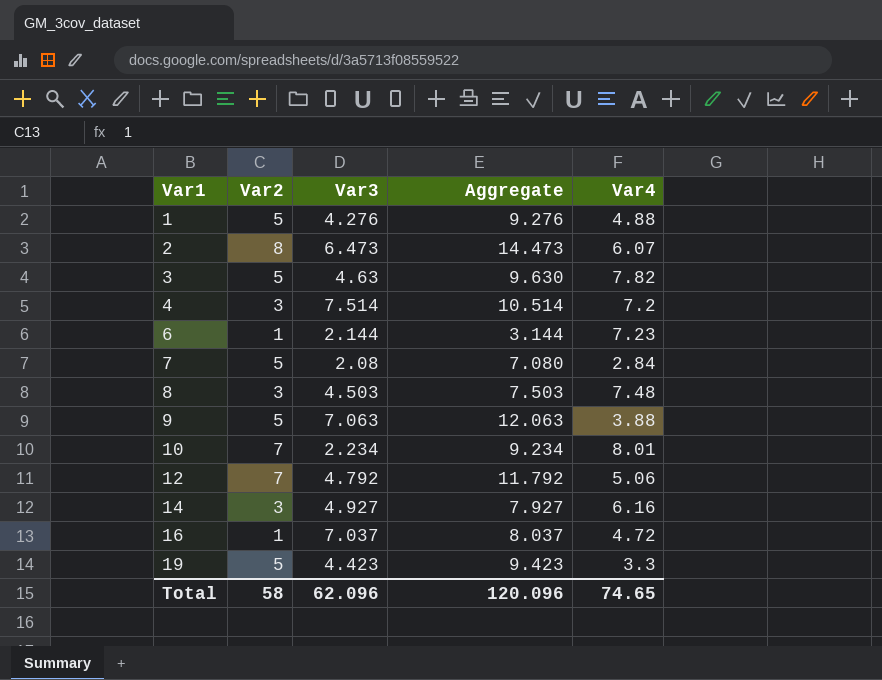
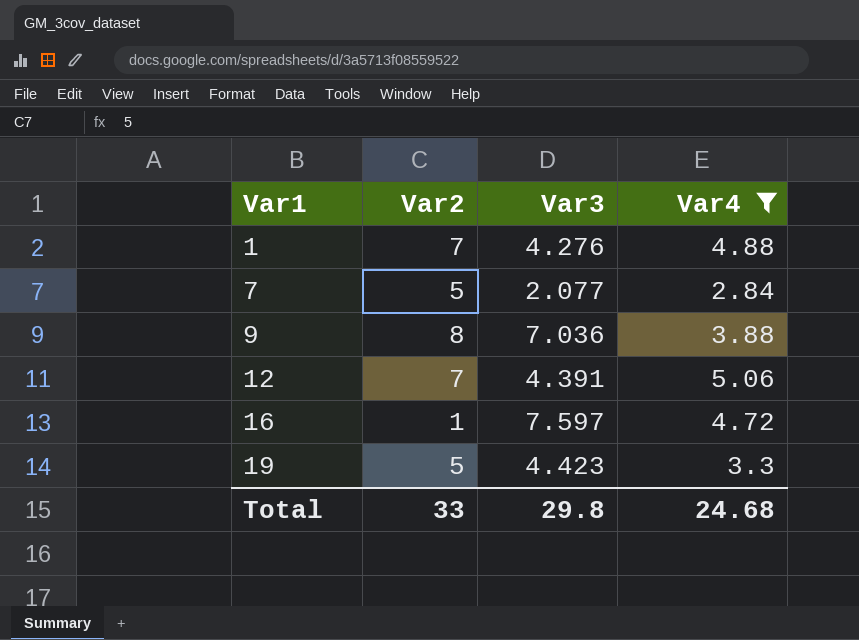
filter: none -> Var4 <= 5.06
column Aggregate | formula: [Var2] + [Var3] -> none
1 | Var2: 5 -> 7
7 | Var3: 2.08 -> 2.077
9 | Var2: 5 -> 8
9 | Var3: 7.063 -> 7.036
12 | Var3: 4.792 -> 4.391
16 | Var3: 7.037 -> 7.597
Total | Var2: 58 -> 33
Total | Var3: 62.096 -> 29.8
Total | Var4: 74.65 -> 24.68

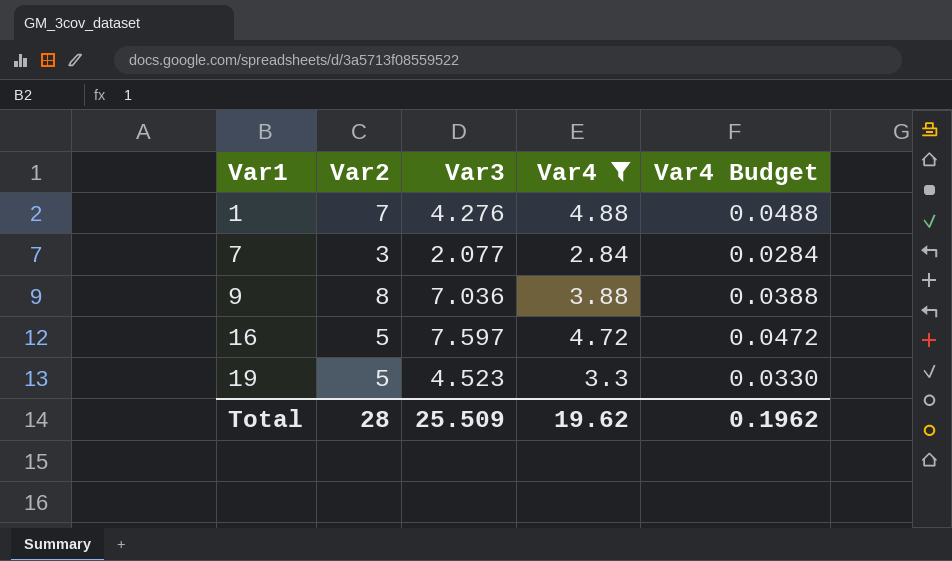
column Var4 Budget | formula: none -> [Var4] * 0.01
row 12: 7 | 4.391 | 5.06 -> none
7 | Var2: 5 -> 3
16 | Var2: 1 -> 5
19 | Var3: 4.423 -> 4.523
Total | Var2: 33 -> 28
Total | Var3: 29.8 -> 25.509
Total | Var4: 24.68 -> 19.62

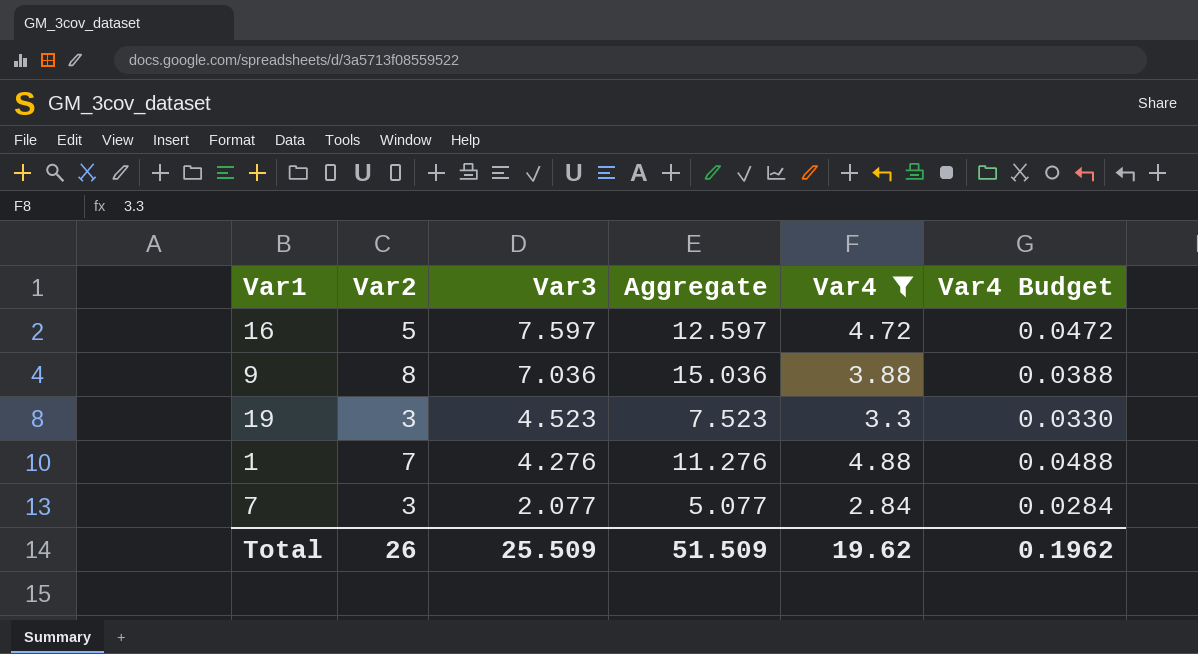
row order: Var1 ascending -> Var3 descending
column Aggregate | formula: none -> [Var2] + [Var3]
19 | Var2: 5 -> 3
Total | Var2: 28 -> 26

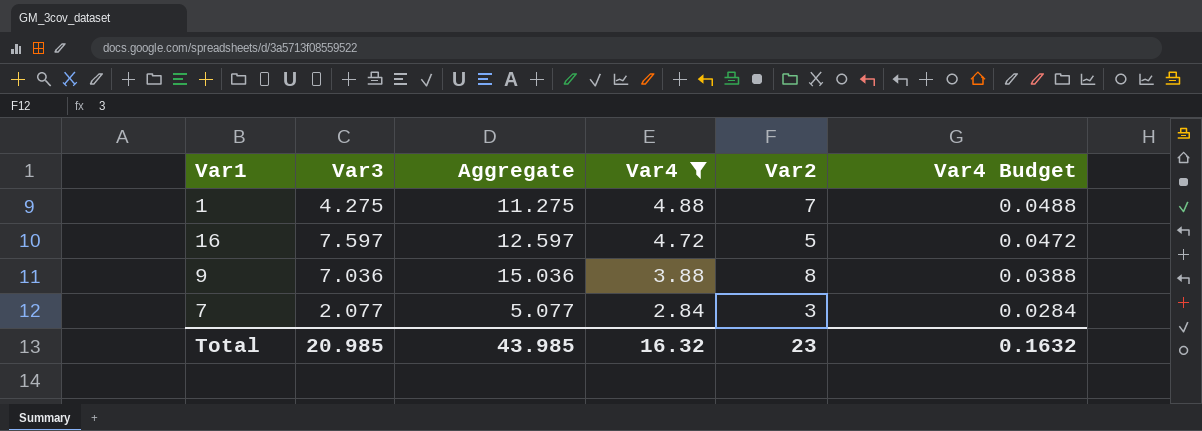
row order: Var3 descending -> Var4 descending
column Var2 | position: 2 -> 5
row 19: 3 | 4.523 | 7.523 | 3.3 | 0.0330 -> none
1 | Var3: 4.276 -> 4.275
1 | Aggregate: 11.276 -> 11.275
Total | Var3: 25.509 -> 20.985
Total | Aggregate: 51.509 -> 43.985
Total | Var4: 19.62 -> 16.32
Total | Var2: 26 -> 23
Total | Var4 Budget: 0.1962 -> 0.1632

